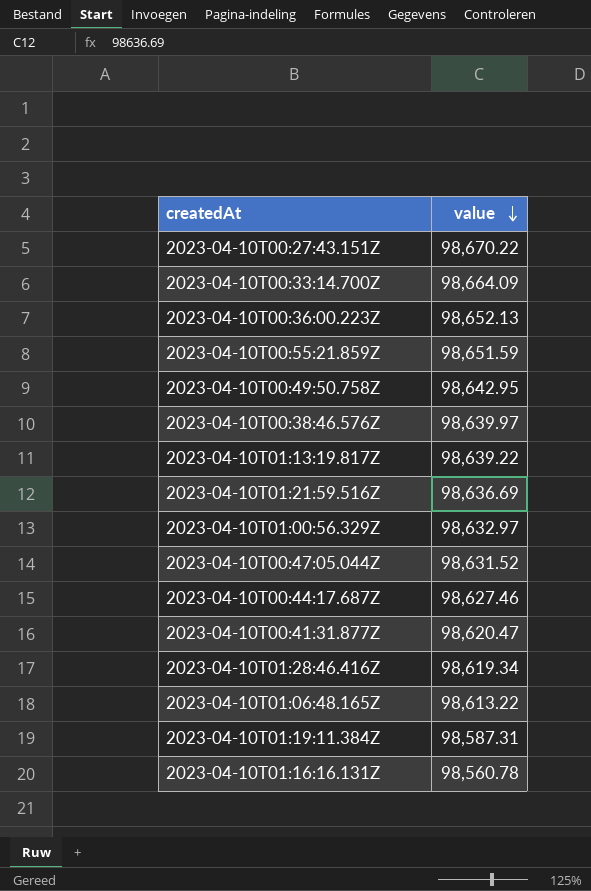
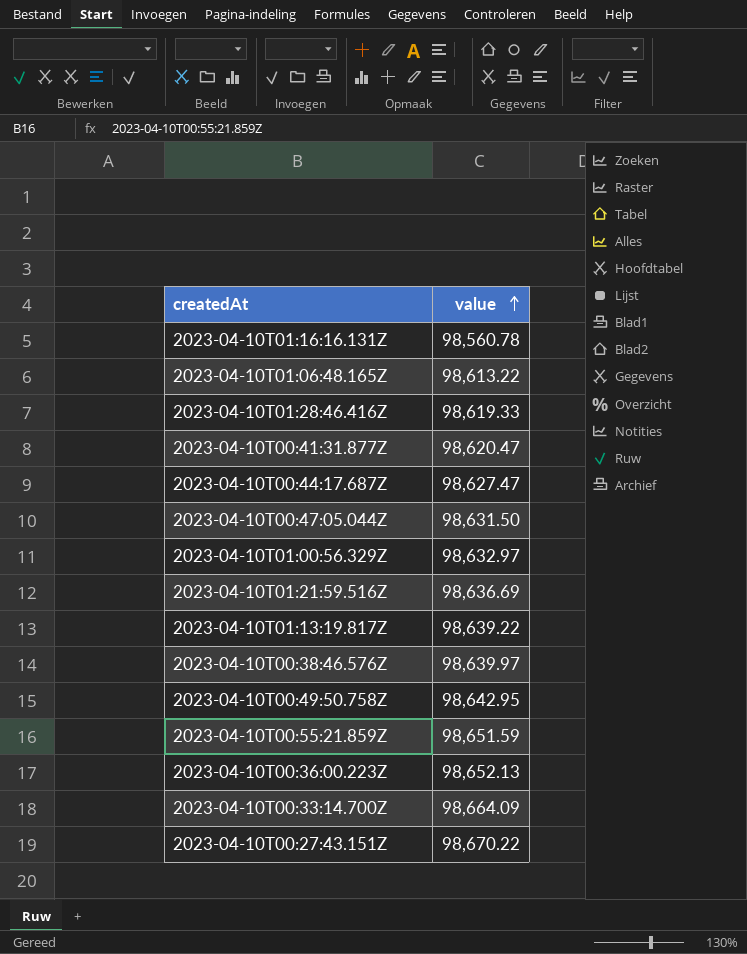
row order: value descending -> value ascending
row 2023-04-10T01:19:11.384Z: 98,587.31 -> none
2023-04-10T01:28:46.416Z | value: 98,619.34 -> 98,619.33
2023-04-10T00:44:17.687Z | value: 98,627.46 -> 98,627.47
2023-04-10T00:47:05.044Z | value: 98,631.52 -> 98,631.50

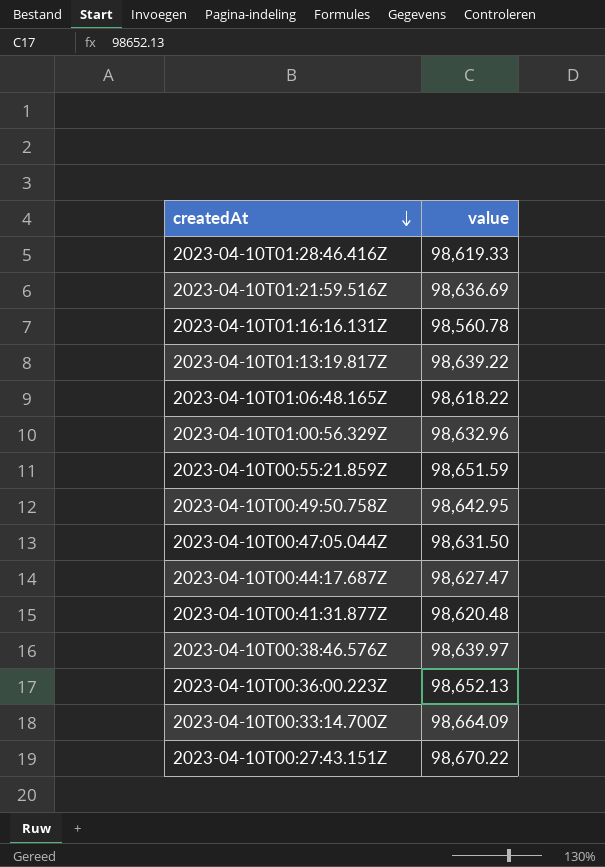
row order: value ascending -> createdAt descending
2023-04-10T01:06:48.165Z | value: 98,613.22 -> 98,618.22
2023-04-10T01:00:56.329Z | value: 98,632.97 -> 98,632.96
2023-04-10T00:41:31.877Z | value: 98,620.47 -> 98,620.48

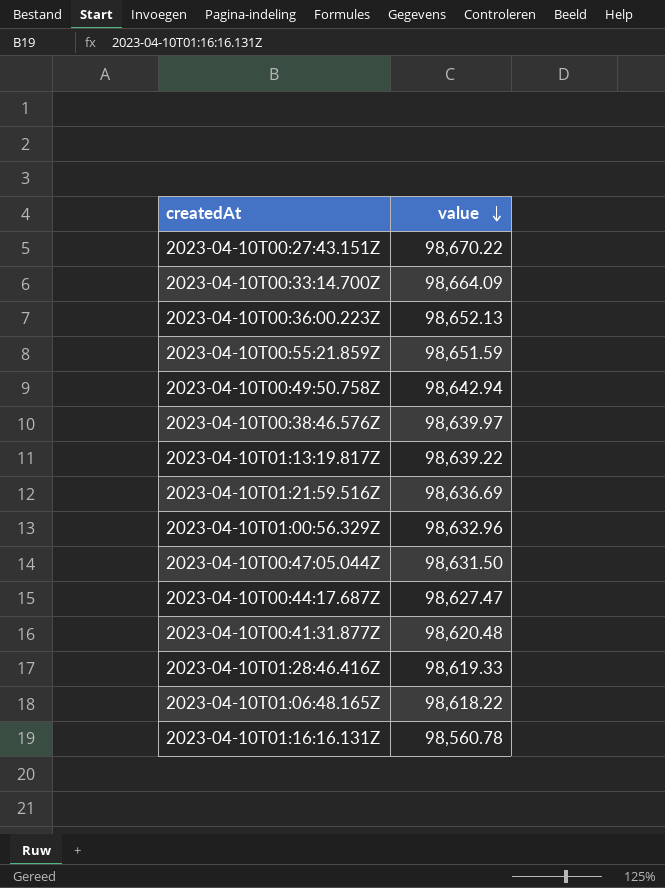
row order: createdAt descending -> value descending
2023-04-10T00:49:50.758Z | value: 98,642.95 -> 98,642.94

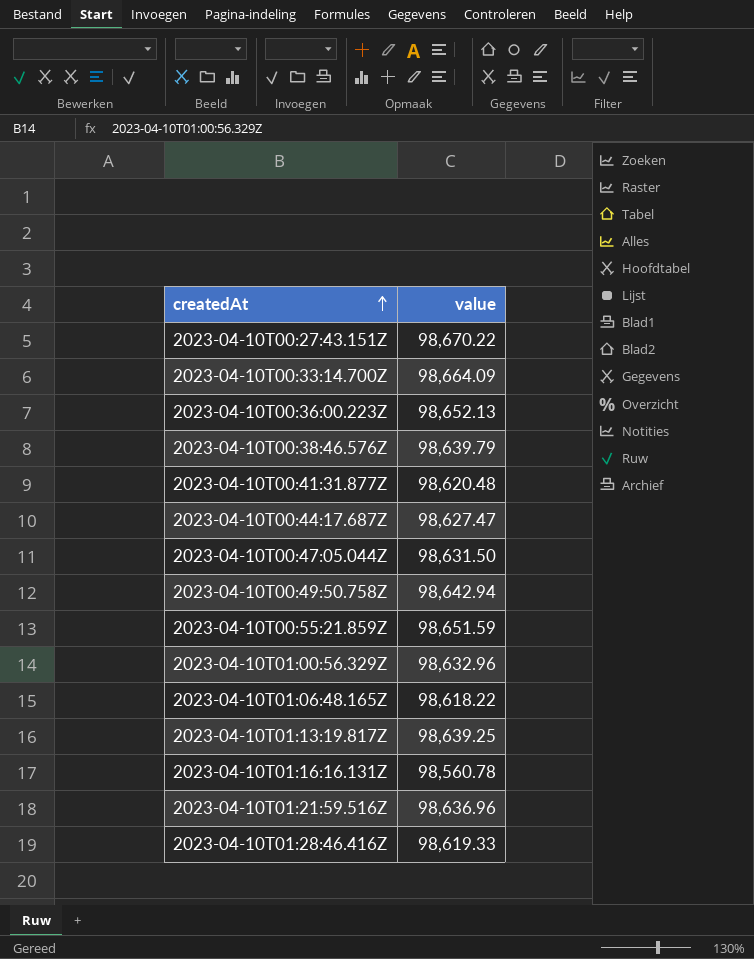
row order: value descending -> createdAt ascending
2023-04-10T00:38:46.576Z | value: 98,639.97 -> 98,639.79
2023-04-10T01:13:19.817Z | value: 98,639.22 -> 98,639.25
2023-04-10T01:21:59.516Z | value: 98,636.69 -> 98,636.96

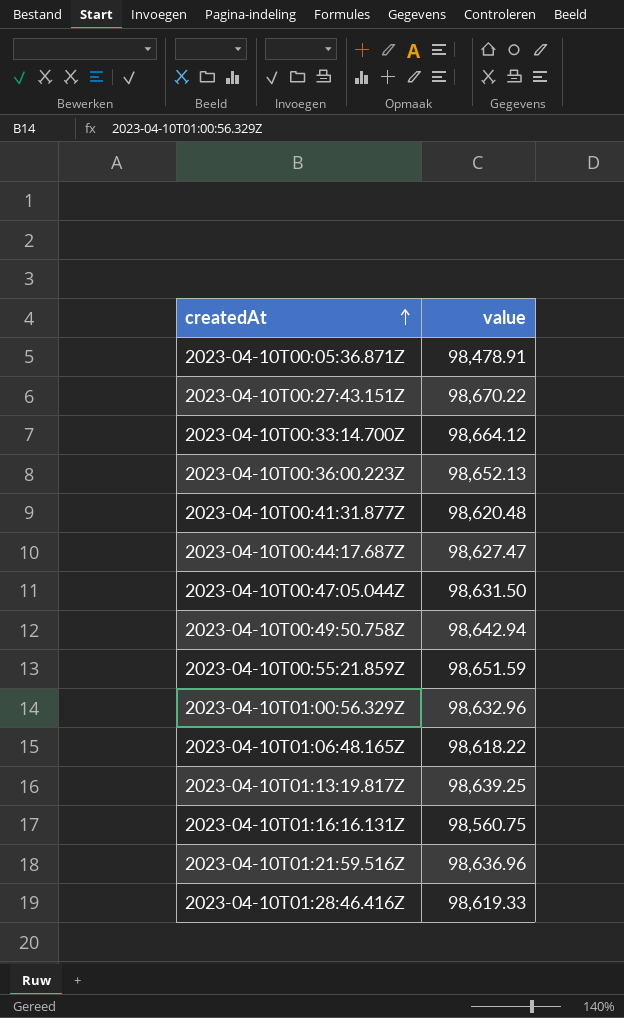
row 2023-04-10T00:38:46.576Z: 98,639.79 -> none
row 2023-04-10T00:05:36.871Z: none -> 98,478.91
2023-04-10T00:33:14.700Z | value: 98,664.09 -> 98,664.12
2023-04-10T01:16:16.131Z | value: 98,560.78 -> 98,560.75

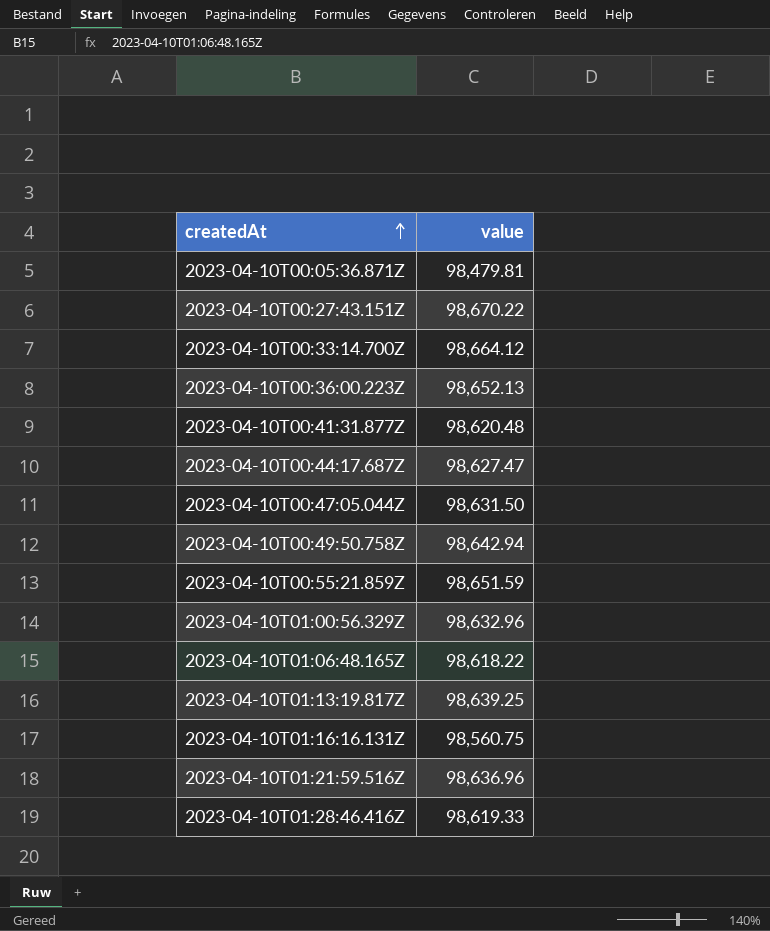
2023-04-10T00:05:36.871Z | value: 98,478.91 -> 98,479.81

